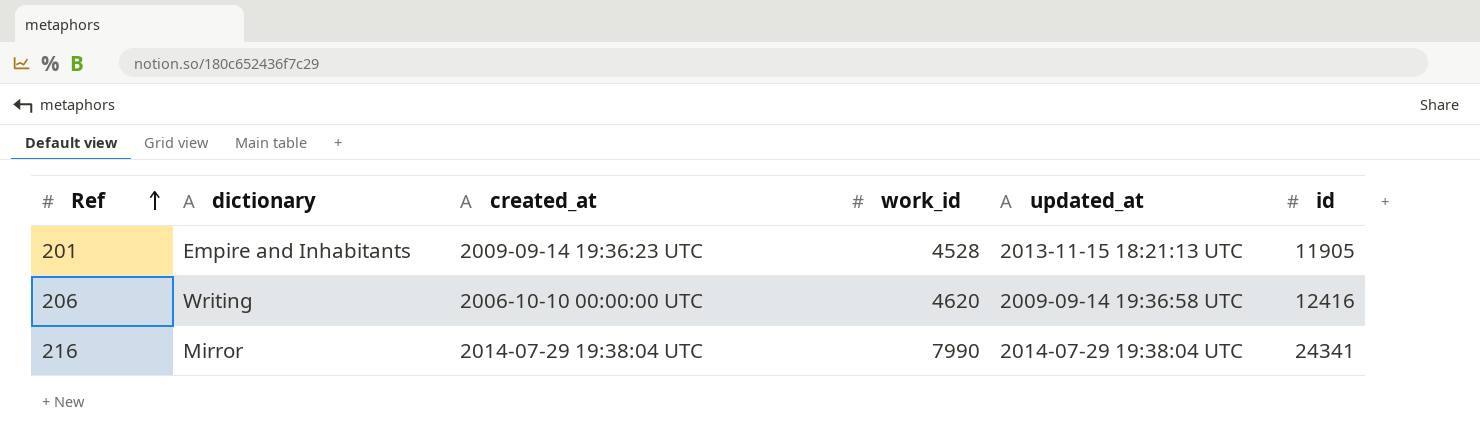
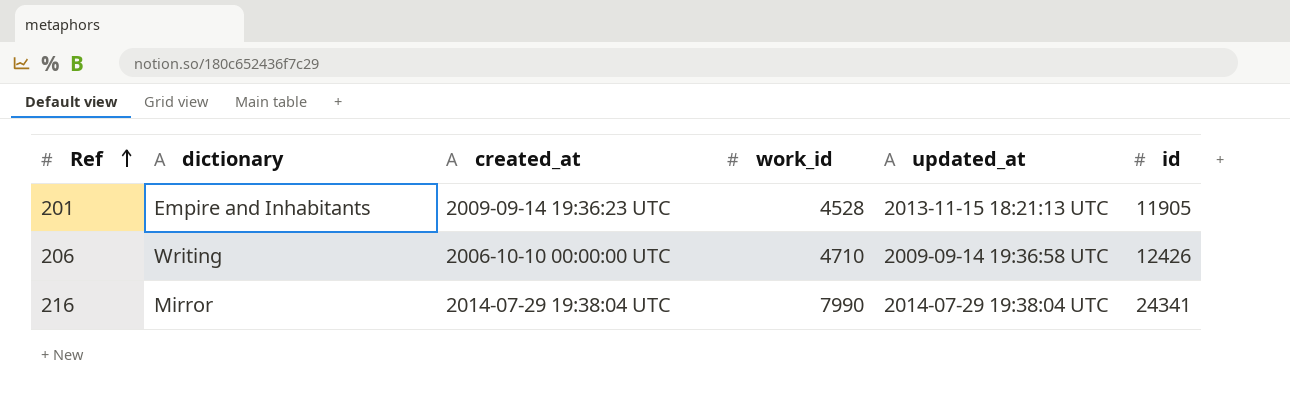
206 | work_id: 4620 -> 4710
206 | id: 12416 -> 12426

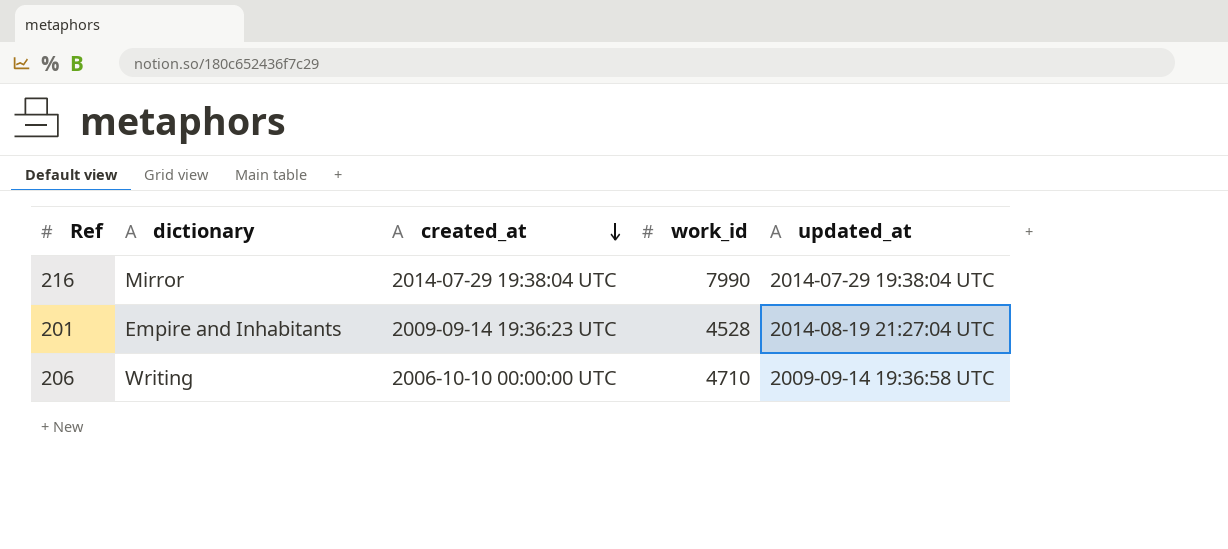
row order: Ref ascending -> created_at descending
column id | position: 6 -> none
201 | updated_at: 2013-11-15 18:21:13 UTC -> 2014-08-19 21:27:04 UTC

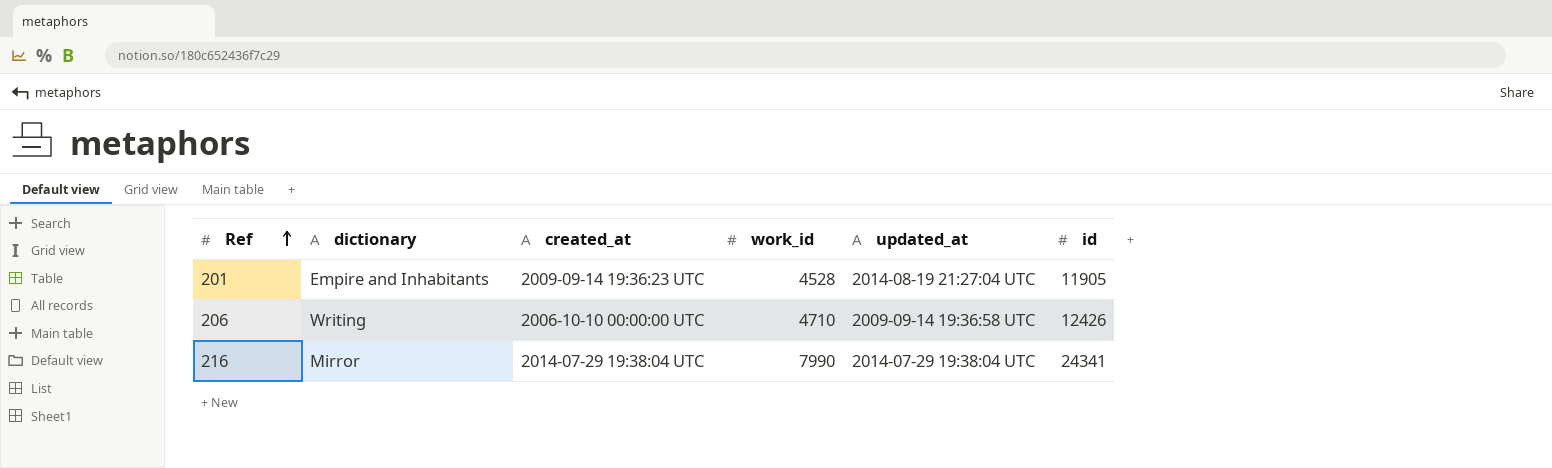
row order: created_at descending -> Ref ascending
column id | position: none -> 6

